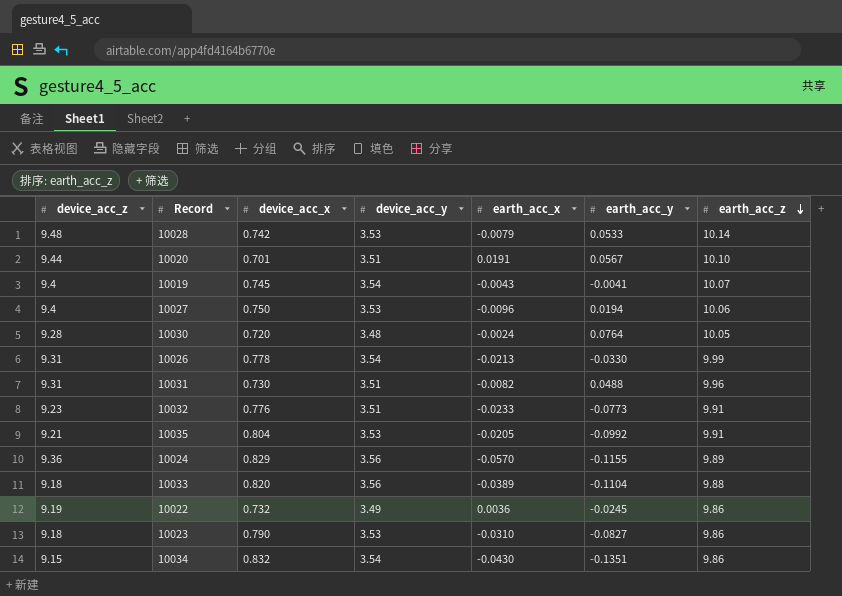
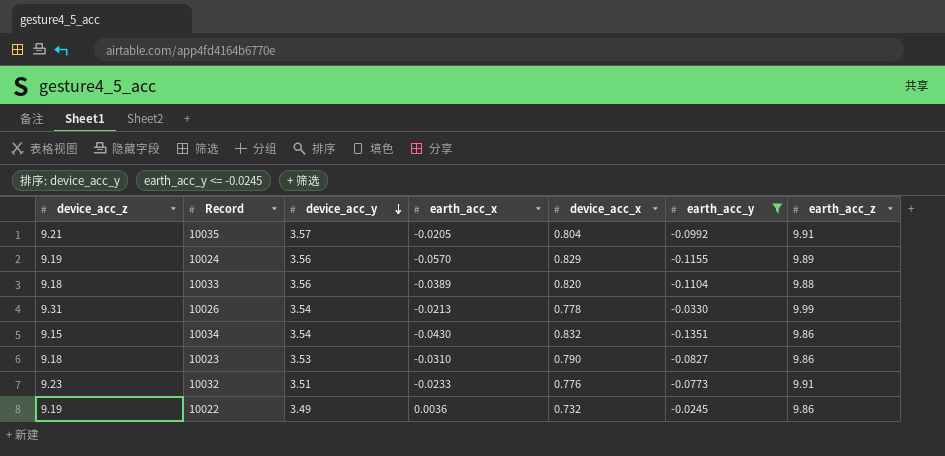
filter: none -> earth_acc_y <= -0.0245
row order: earth_acc_z descending -> device_acc_y descending
column device_acc_x | position: 3 -> 5
10035 | device_acc_y: 3.53 -> 3.57
10024 | device_acc_z: 9.36 -> 9.19

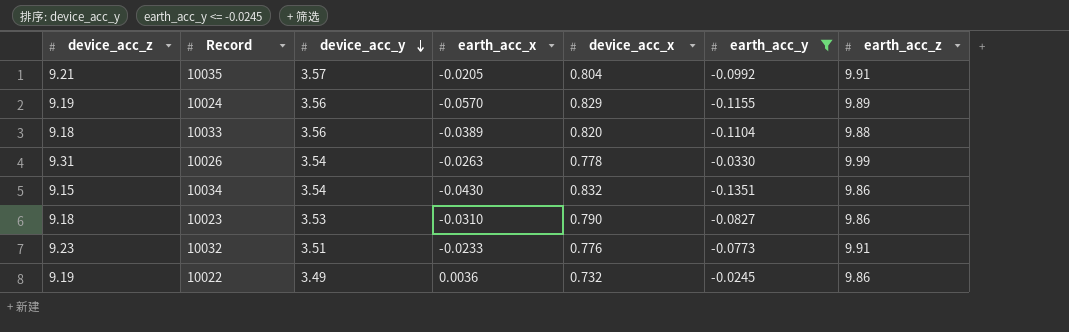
10026 | earth_acc_x: -0.0213 -> -0.0263

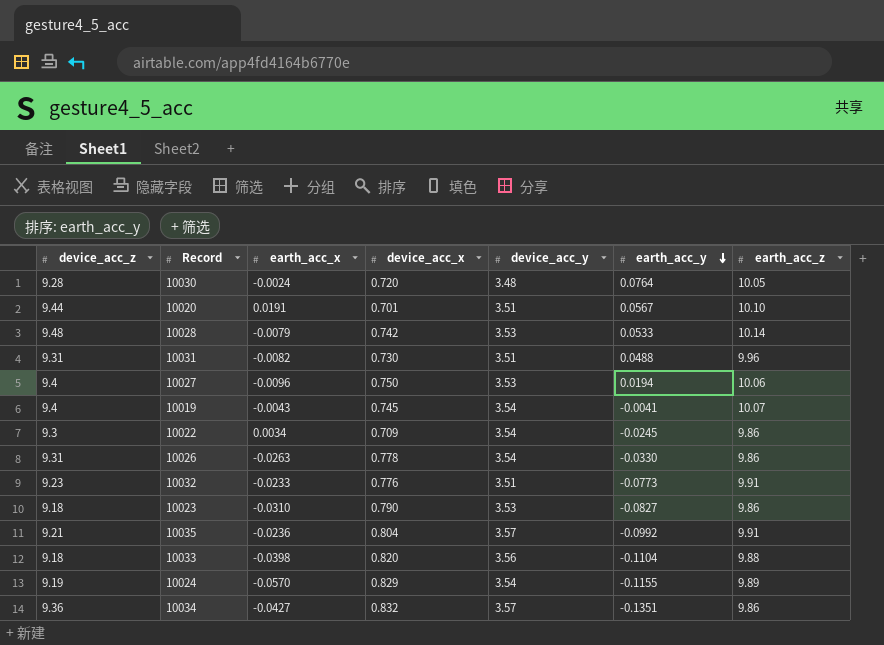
filter: earth_acc_y <= -0.0245 -> none
row order: device_acc_y descending -> earth_acc_y descending
column device_acc_y | position: 3 -> 5
10022 | device_acc_z: 9.19 -> 9.3
10022 | earth_acc_x: 0.0036 -> 0.0034
10022 | device_acc_x: 0.732 -> 0.709
10022 | device_acc_y: 3.49 -> 3.54
10026 | earth_acc_z: 9.99 -> 9.86
10035 | earth_acc_x: -0.0205 -> -0.0236
10033 | earth_acc_x: -0.0389 -> -0.0398
10024 | device_acc_y: 3.56 -> 3.54
10034 | device_acc_z: 9.15 -> 9.36
10034 | earth_acc_x: -0.0430 -> -0.0427
10034 | device_acc_y: 3.54 -> 3.57

